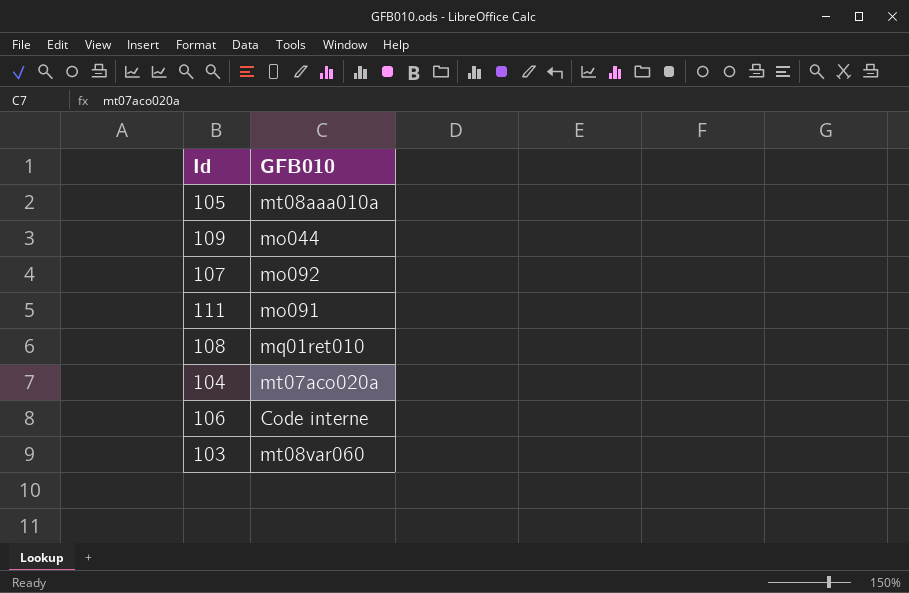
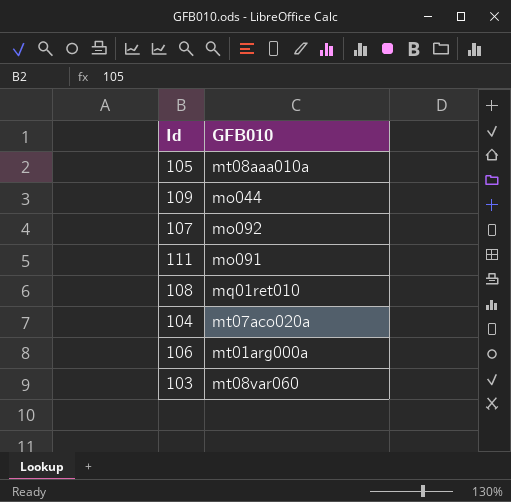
106 | GFB010: Code interne -> mt01arg000a

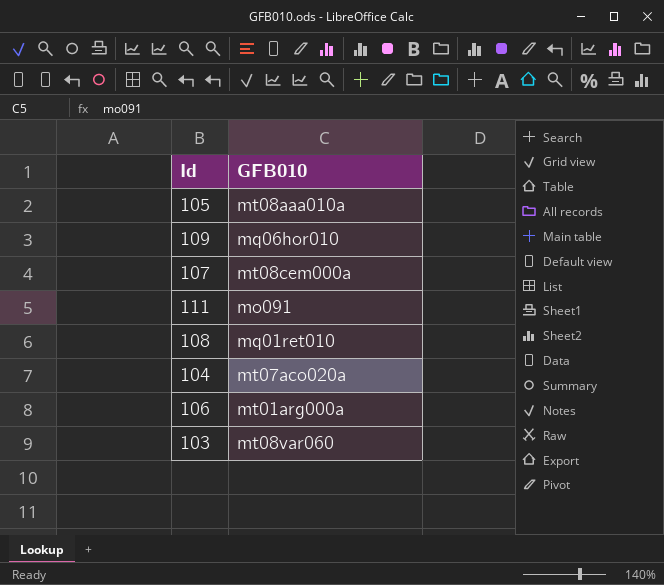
109 | GFB010: mo044 -> mq06hor010
107 | GFB010: mo092 -> mt08cem000a

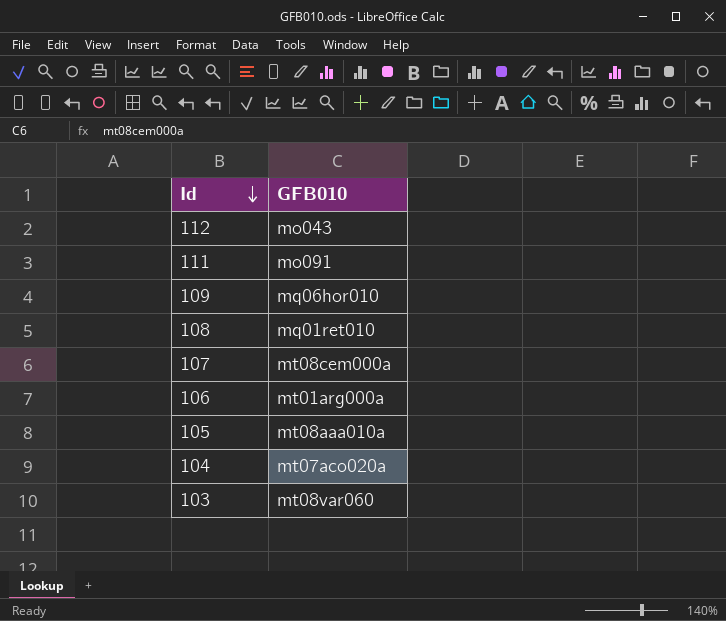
row order: none -> Id descending
row 112: none -> mo043

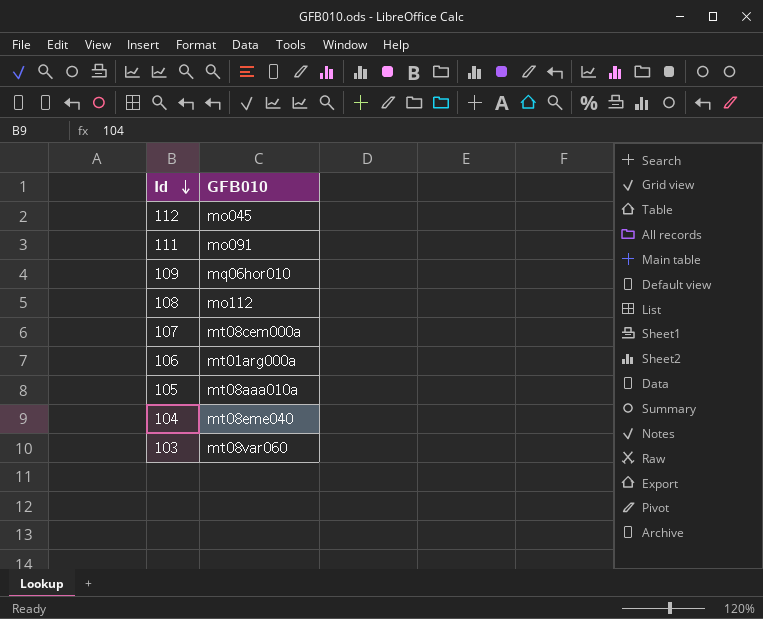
112 | GFB010: mo043 -> mo045
108 | GFB010: mq01ret010 -> mo112
104 | GFB010: mt07aco020a -> mt08eme040

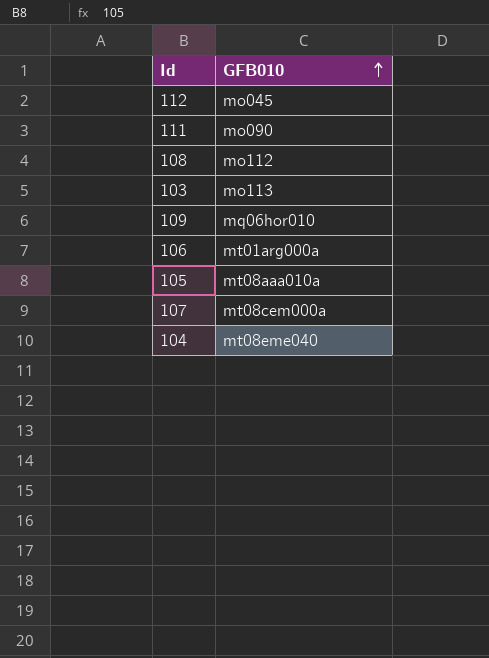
row order: Id descending -> GFB010 ascending
111 | GFB010: mo091 -> mo090
103 | GFB010: mt08var060 -> mo113

